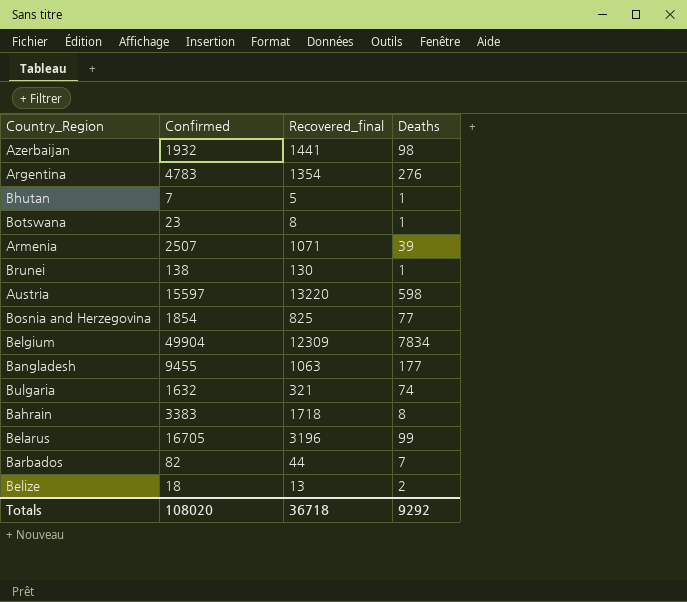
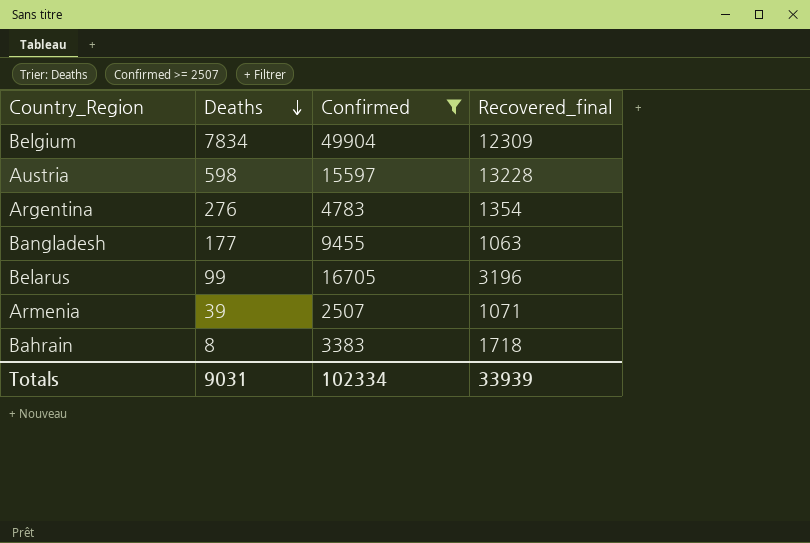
filter: none -> Confirmed >= 2507
row order: none -> Deaths descending
column Deaths | position: 4 -> 2
Austria | Recovered_final: 13220 -> 13228
Totals | Deaths: 9292 -> 9031
Totals | Confirmed: 108020 -> 102334
Totals | Recovered_final: 36718 -> 33939

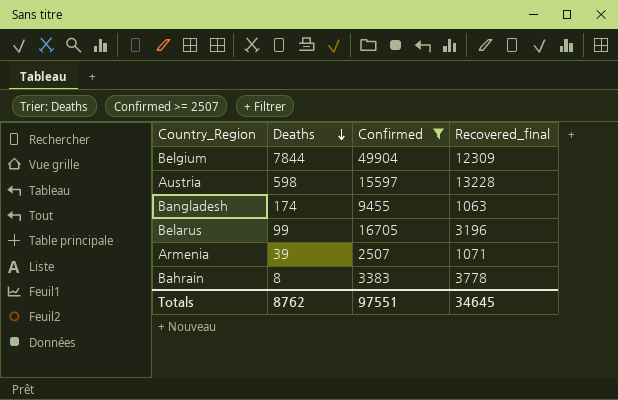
row Argentina: 276 | 4783 | 1354 -> none
Belgium | Deaths: 7834 -> 7844
Bangladesh | Deaths: 177 -> 174
Bahrain | Recovered_final: 1718 -> 3778
Totals | Deaths: 9031 -> 8762
Totals | Confirmed: 102334 -> 97551
Totals | Recovered_final: 33939 -> 34645

